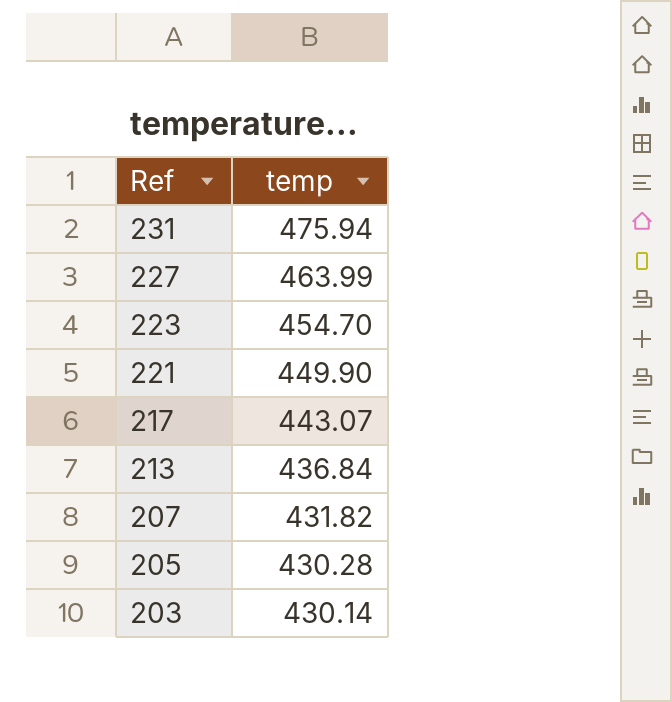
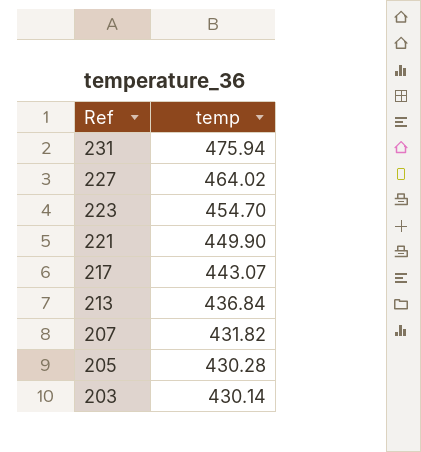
227 | temp: 463.99 -> 464.02

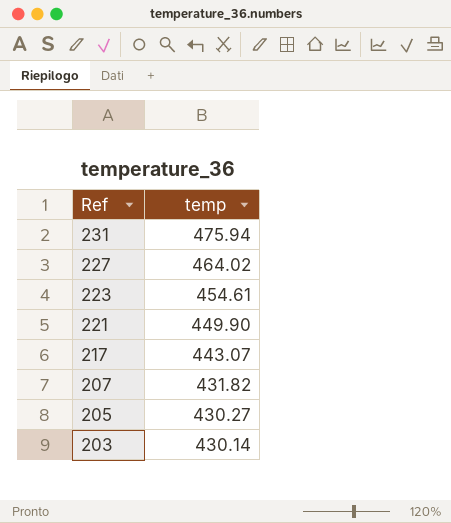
row 213: 436.84 -> none
223 | temp: 454.70 -> 454.61
205 | temp: 430.28 -> 430.27

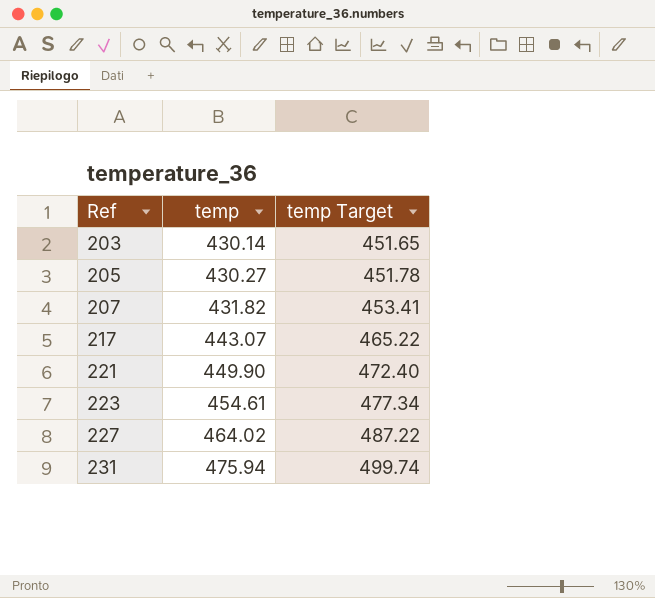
row order: Ref descending -> Ref ascending
column temp Target | formula: none -> [temp] * 1.05

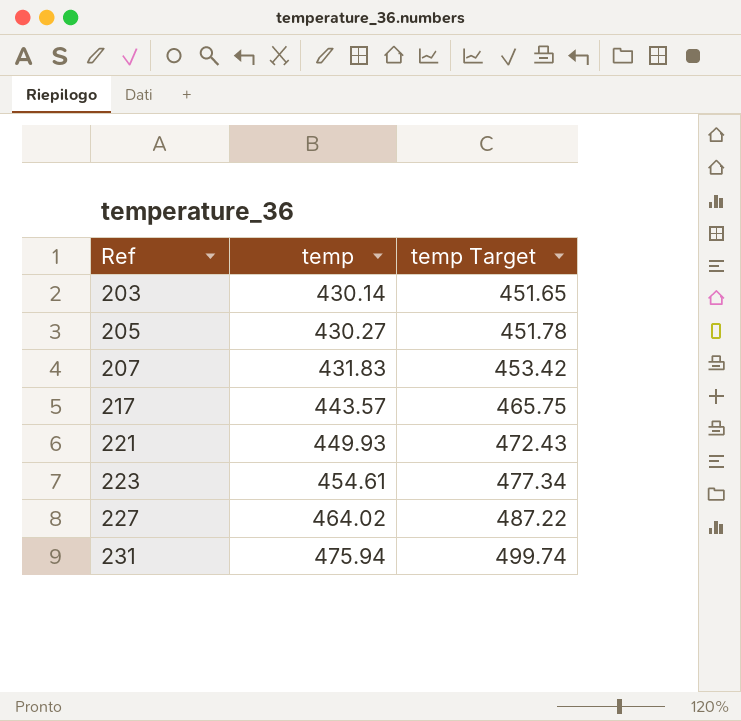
207 | temp: 431.82 -> 431.83
207 | temp Target: 453.41 -> 453.42
217 | temp: 443.07 -> 443.57
217 | temp Target: 465.22 -> 465.75
221 | temp: 449.90 -> 449.93
221 | temp Target: 472.40 -> 472.43

